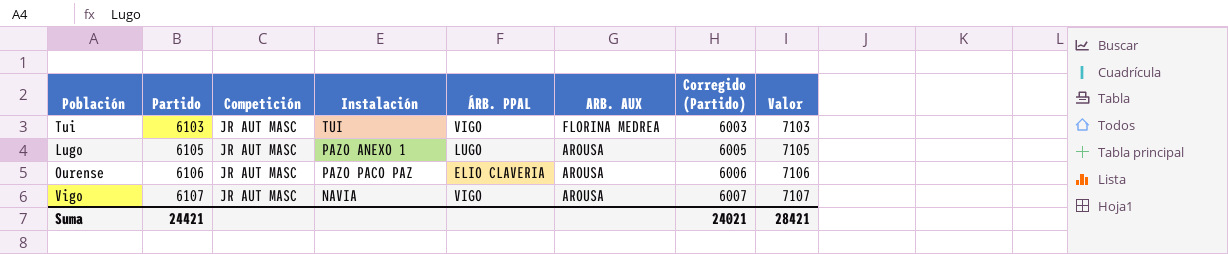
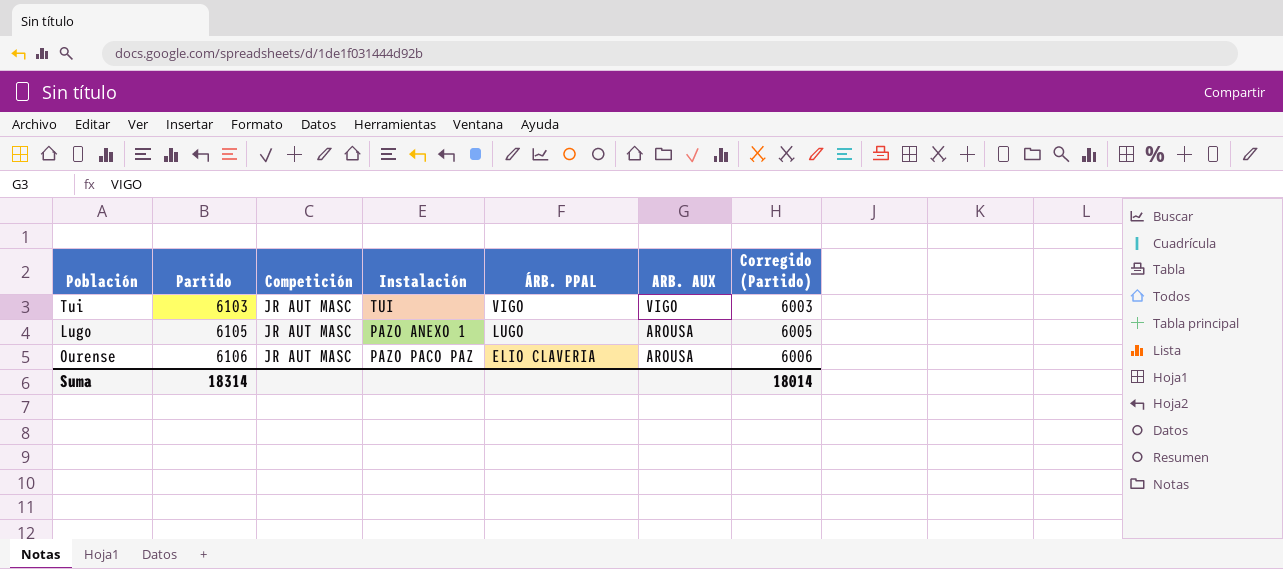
column Valor | formula: [Partido] + 1000 -> none
row Vigo: 6107 | JR AUT MASC | NAVIA | VIGO | AROUSA | 6007 | 7107 -> none
Tui | ARB. AUX: FLORINA MEDREA -> VIGO
Suma | Partido: 24421 -> 18314
Suma | Corregido (Partido): 24021 -> 18014

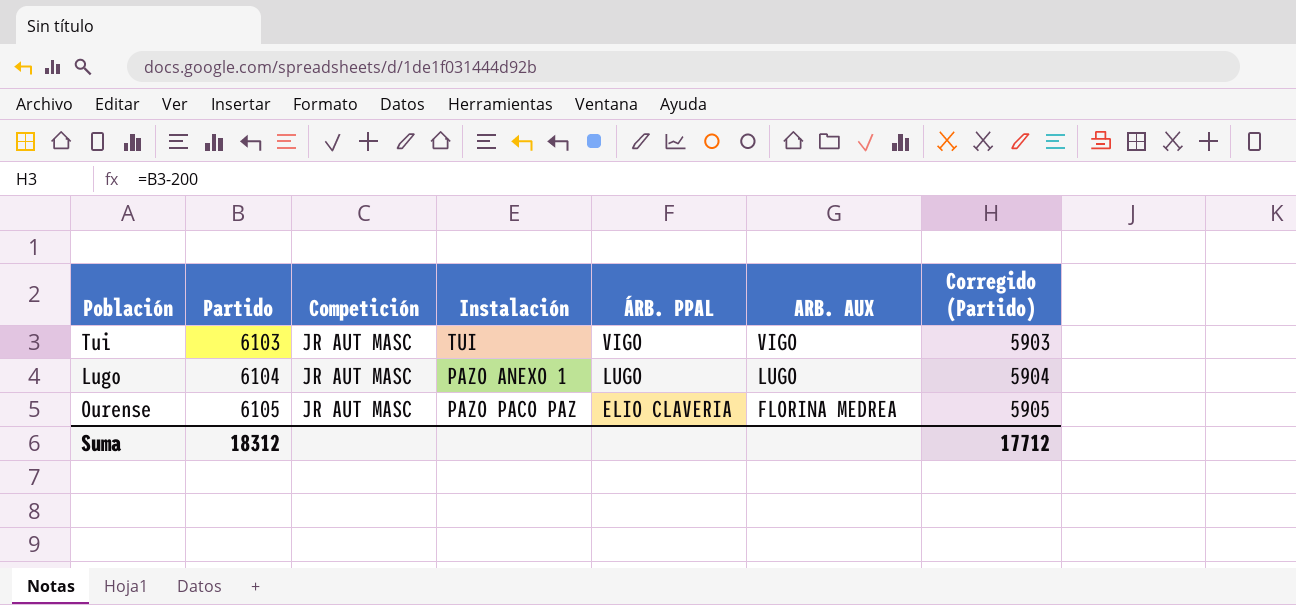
column Corregido (Partido) | formula: [Partido] - 100 -> [Partido] - 200
Lugo | Partido: 6105 -> 6104
Lugo | ARB. AUX: AROUSA -> LUGO
Ourense | Partido: 6106 -> 6105
Ourense | ARB. AUX: AROUSA -> FLORINA MEDREA
Suma | Partido: 18314 -> 18312
Suma | Corregido (Partido): 18014 -> 17712

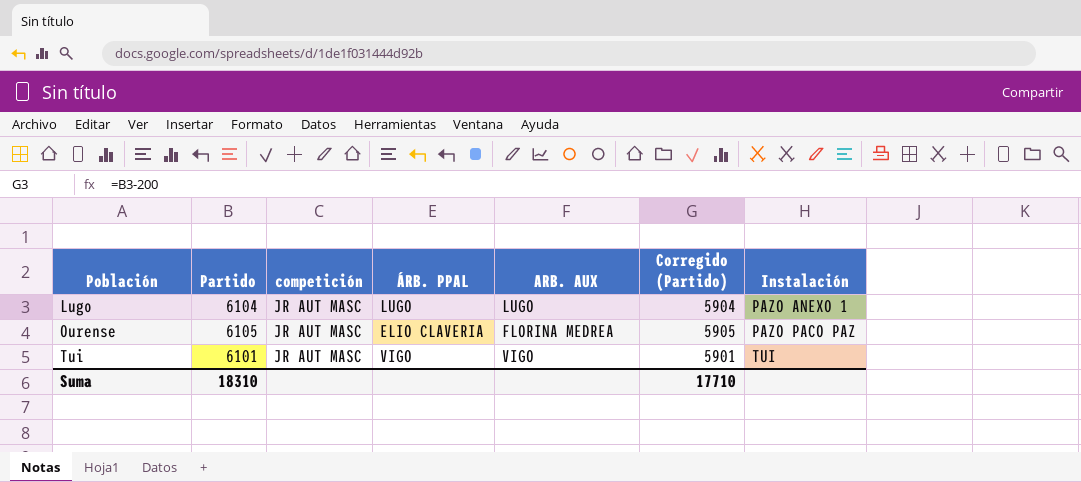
row order: Partido ascending -> Población ascending
column name: Competición -> competición
column Instalación | position: 4 -> 7
Tui | Partido: 6103 -> 6101
Tui | Corregido (Partido): 5903 -> 5901
Suma | Partido: 18312 -> 18310
Suma | Corregido (Partido): 17712 -> 17710

